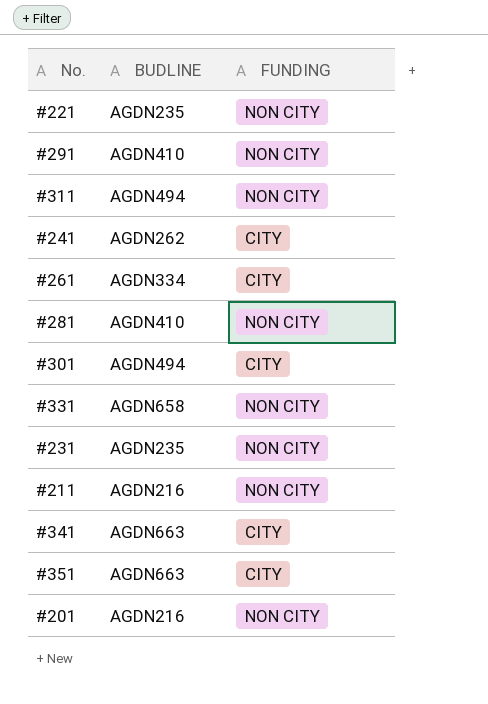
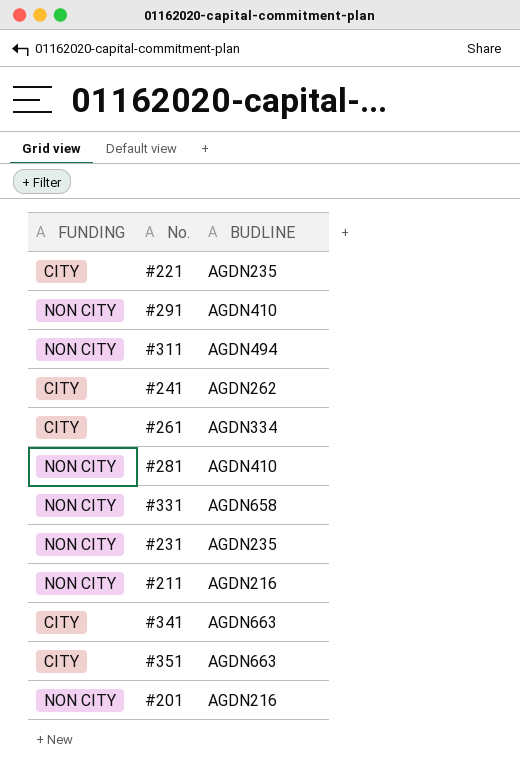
column FUNDING | position: 3 -> 1
row #301: AGDN494 | CITY -> none
#221 | FUNDING: NON CITY -> CITY

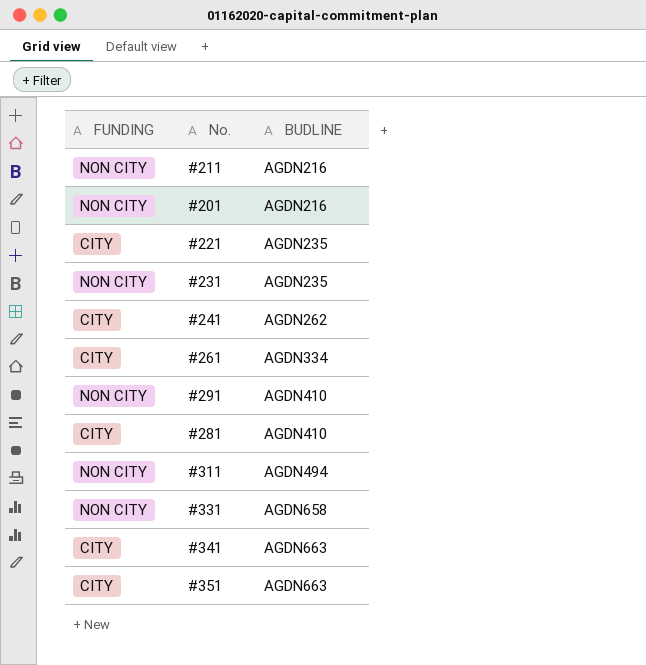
row order: none -> BUDLINE ascending
#281 | FUNDING: NON CITY -> CITY

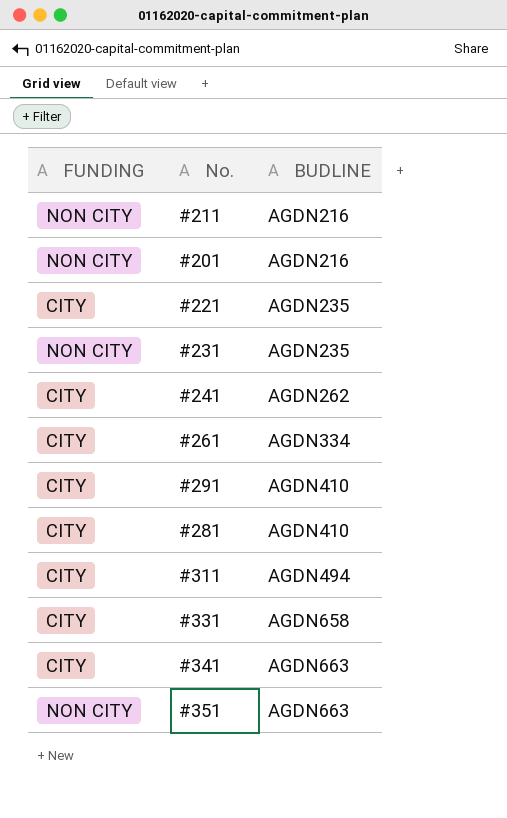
#291 | FUNDING: NON CITY -> CITY
#311 | FUNDING: NON CITY -> CITY
#331 | FUNDING: NON CITY -> CITY
#351 | FUNDING: CITY -> NON CITY

